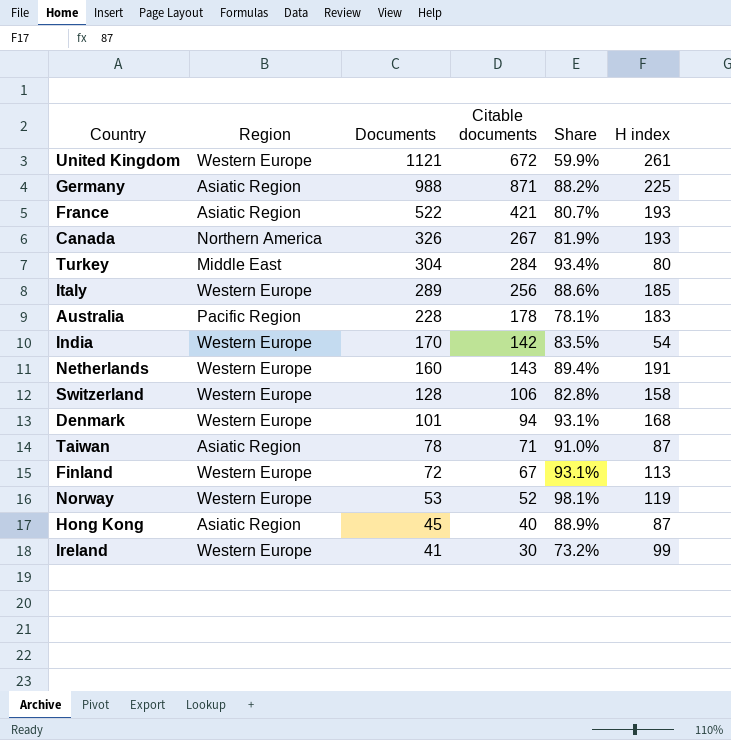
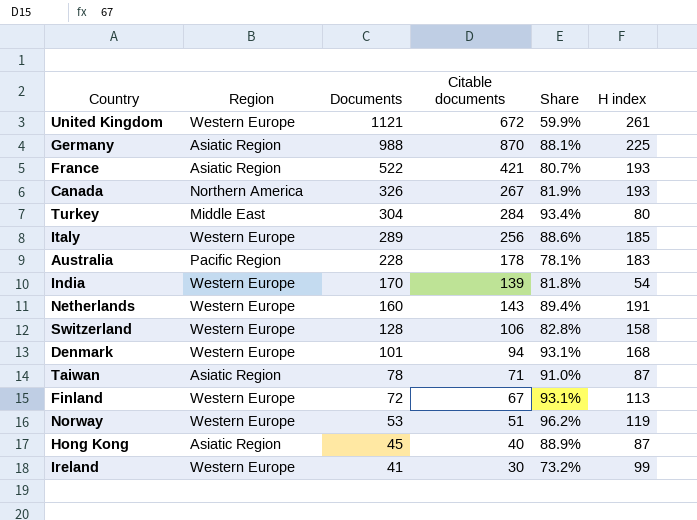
Germany | Citable documents: 871 -> 870
Germany | Share: 88.2% -> 88.1%
India | Citable documents: 142 -> 139
India | Share: 83.5% -> 81.8%
Norway | Citable documents: 52 -> 51
Norway | Share: 98.1% -> 96.2%

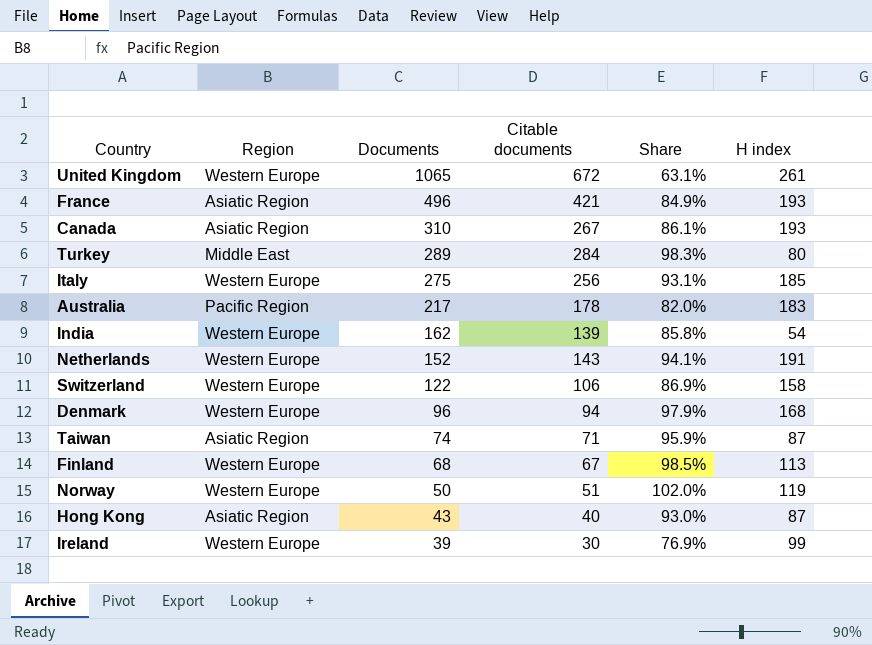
row Germany: Asiatic Region | 988 | 870 | 88.1% | 225 -> none
United Kingdom | Documents: 1121 -> 1065
United Kingdom | Share: 59.9% -> 63.1%
France | Documents: 522 -> 496
France | Share: 80.7% -> 84.9%
Canada | Region: Northern America -> Asiatic Region
Canada | Documents: 326 -> 310
Canada | Share: 81.9% -> 86.1%
Turkey | Documents: 304 -> 289
Turkey | Share: 93.4% -> 98.3%
Italy | Documents: 289 -> 275
Italy | Share: 88.6% -> 93.1%
Australia | Documents: 228 -> 217
Australia | Share: 78.1% -> 82.0%
India | Documents: 170 -> 162
India | Share: 81.8% -> 85.8%
Netherlands | Documents: 160 -> 152
Netherlands | Share: 89.4% -> 94.1%
Switzerland | Documents: 128 -> 122
Switzerland | Share: 82.8% -> 86.9%
Denmark | Documents: 101 -> 96
Denmark | Share: 93.1% -> 97.9%
Taiwan | Documents: 78 -> 74
Taiwan | Share: 91.0% -> 95.9%
Finland | Documents: 72 -> 68
Finland | Share: 93.1% -> 98.5%
Norway | Documents: 53 -> 50
Norway | Share: 96.2% -> 102.0%
Hong Kong | Documents: 45 -> 43
Hong Kong | Share: 88.9% -> 93.0%
Ireland | Documents: 41 -> 39
Ireland | Share: 73.2% -> 76.9%

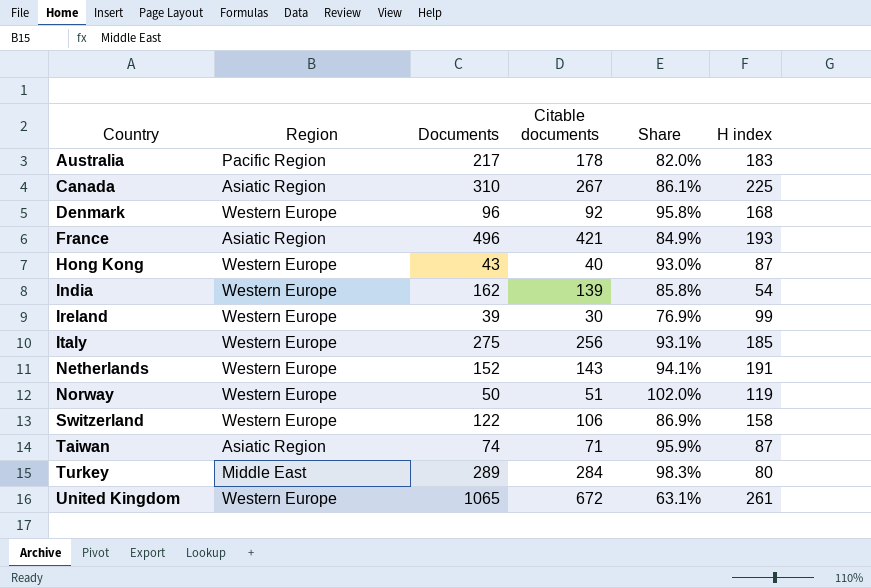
row order: Documents descending -> Country ascending
row Finland: Western Europe | 68 | 67 | 98.5% | 113 -> none
Canada | H index: 193 -> 225
Denmark | Citable documents: 94 -> 92
Denmark | Share: 97.9% -> 95.8%
Hong Kong | Region: Asiatic Region -> Western Europe

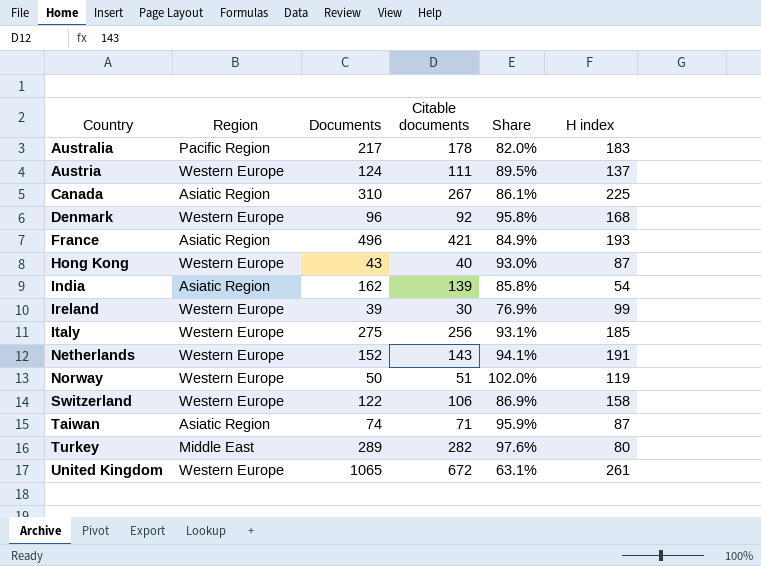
row Austria: none -> Western Europe | 124 | 111 | 89.5% | 137
India | Region: Western Europe -> Asiatic Region
Turkey | Citable documents: 284 -> 282
Turkey | Share: 98.3% -> 97.6%

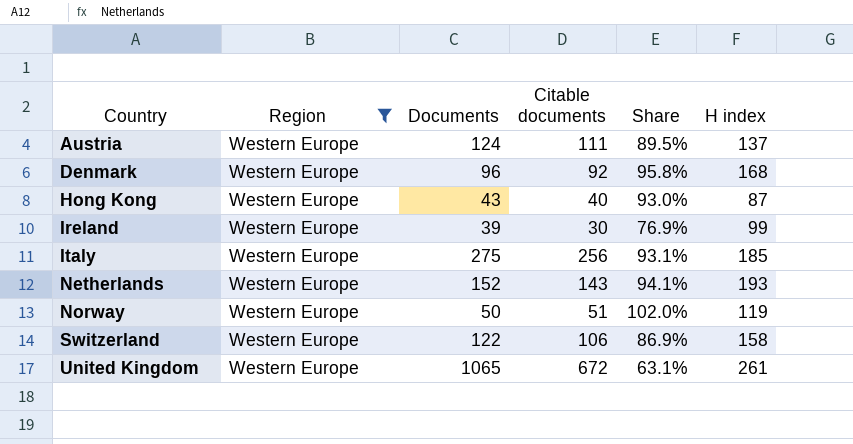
filter: none -> Region = Western Europe
Netherlands | H index: 191 -> 193

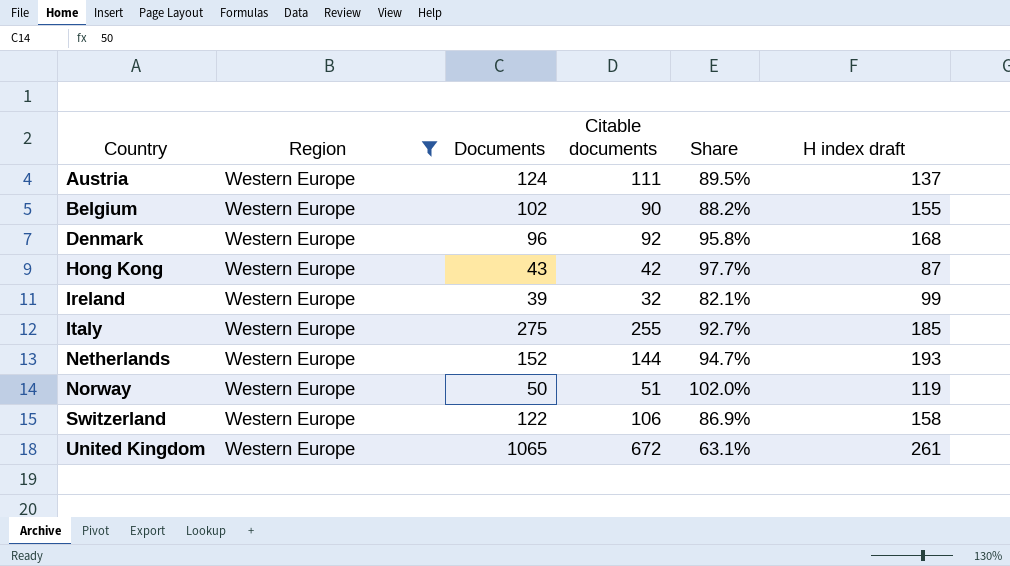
column name: H index -> H index draft
row Belgium: none -> Western Europe | 102 | 90 | 88.2% | 155
Hong Kong | Citable documents: 40 -> 42
Hong Kong | Share: 93.0% -> 97.7%
Ireland | Citable documents: 30 -> 32
Ireland | Share: 76.9% -> 82.1%
Italy | Citable documents: 256 -> 255
Italy | Share: 93.1% -> 92.7%
Netherlands | Citable documents: 143 -> 144
Netherlands | Share: 94.1% -> 94.7%

